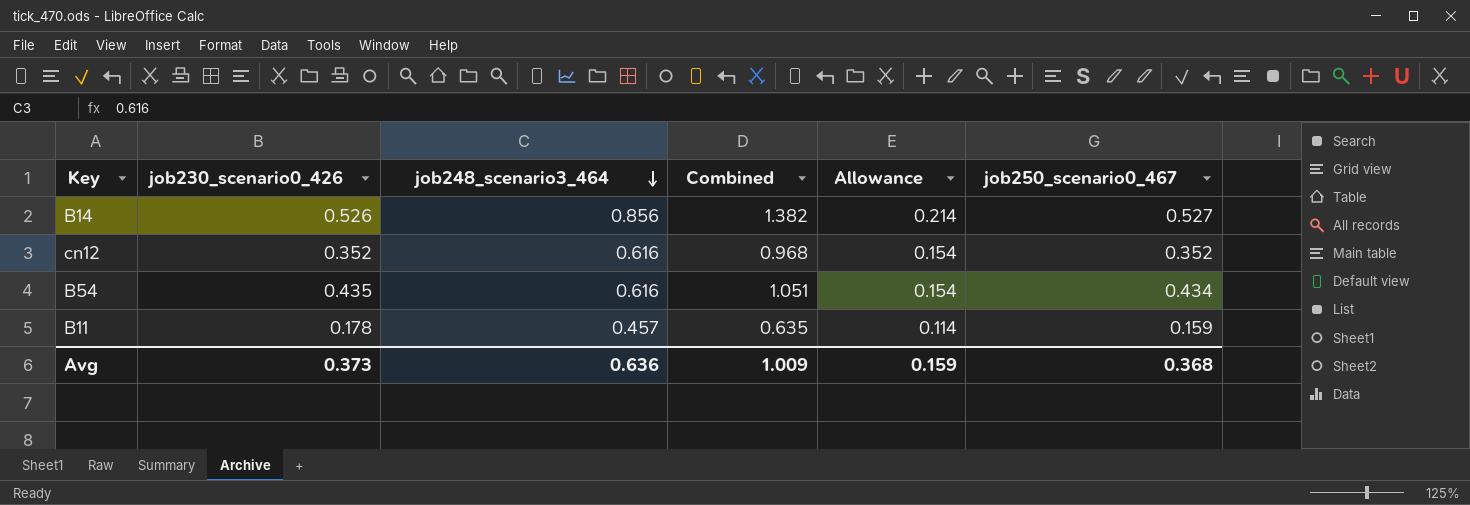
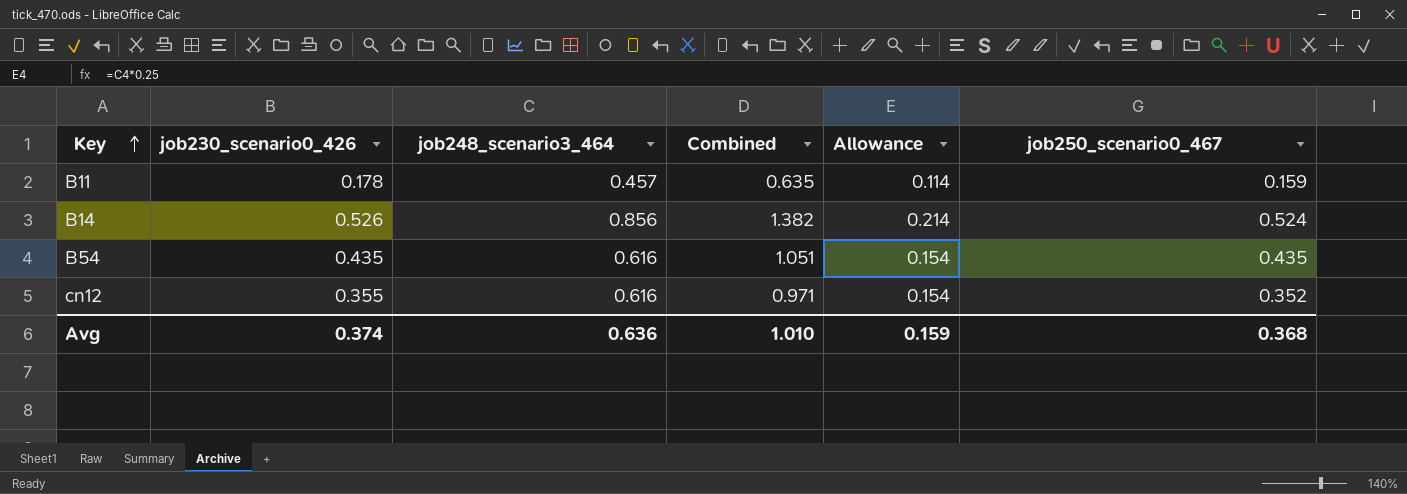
row order: job248_scenario3_464 descending -> Key ascending
B14 | job250_scenario0_467: 0.527 -> 0.524
B54 | job250_scenario0_467: 0.434 -> 0.435
cn12 | job230_scenario0_426: 0.352 -> 0.355
cn12 | Combined: 0.968 -> 0.971
Avg | job230_scenario0_426: 0.373 -> 0.374
Avg | Combined: 1.009 -> 1.010

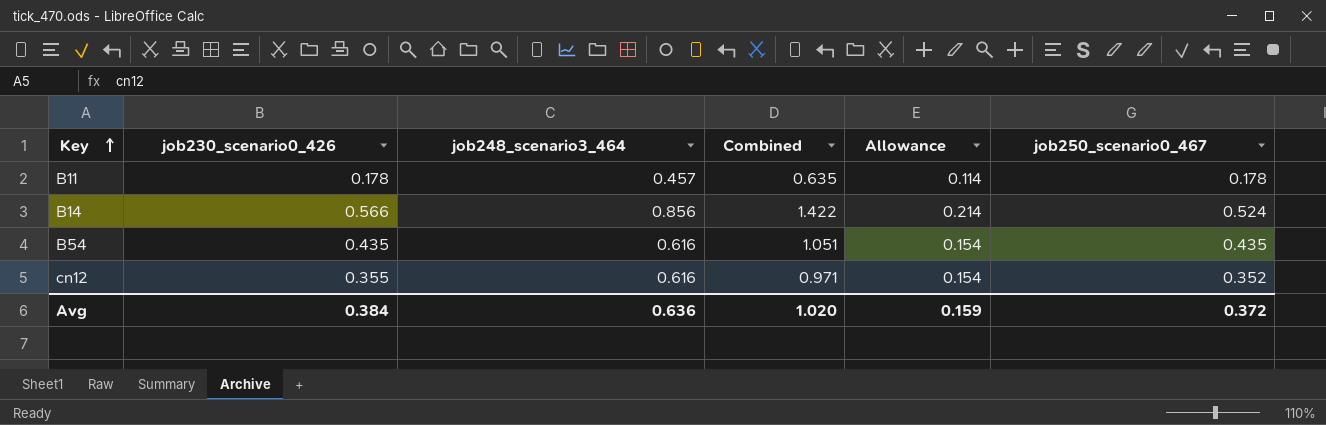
B11 | job250_scenario0_467: 0.159 -> 0.178
B14 | job230_scenario0_426: 0.526 -> 0.566
B14 | Combined: 1.382 -> 1.422
Avg | job230_scenario0_426: 0.374 -> 0.384
Avg | Combined: 1.010 -> 1.020
Avg | job250_scenario0_467: 0.368 -> 0.372

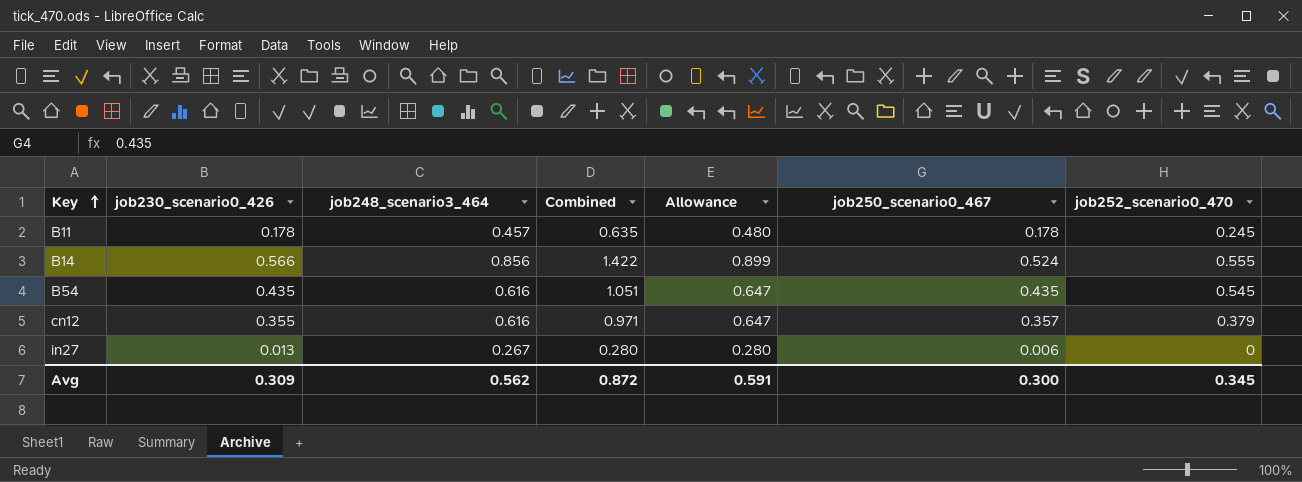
column Allowance | formula: [job248_scenario3_464] * 0.25 -> [job248_scenario3_464] * 1.05
column job252_scenario0_470 | position: none -> 7
cn12 | job250_scenario0_467: 0.352 -> 0.357
row in27: none -> 0.013 | 0.267 | 0.280 | 0.280 | 0.006 | 0
Avg | job230_scenario0_426: 0.384 -> 0.309
Avg | job248_scenario3_464: 0.636 -> 0.562
Avg | Combined: 1.020 -> 0.872
Avg | Allowance: 0.159 -> 0.591
Avg | job250_scenario0_467: 0.372 -> 0.300

